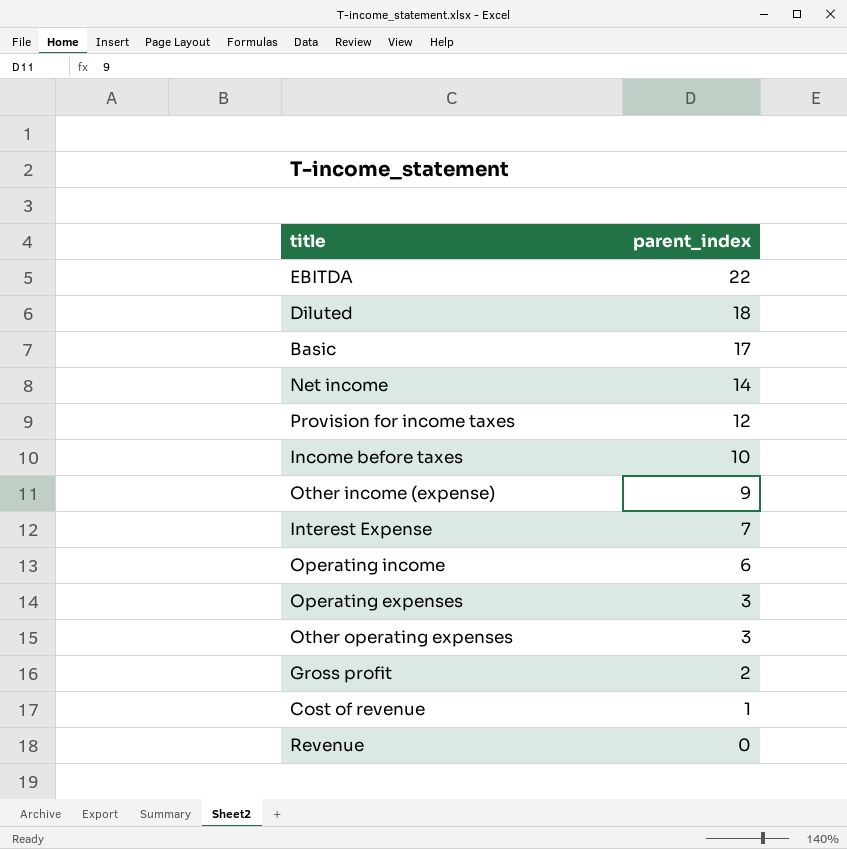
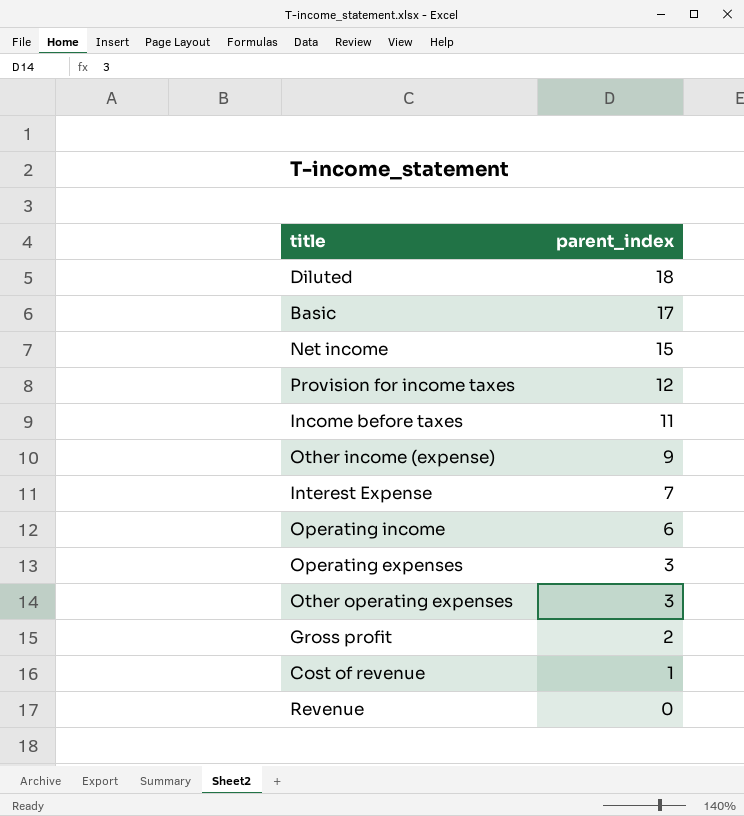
row EBITDA: 22 -> none
Net income | parent_index: 14 -> 15
Income before taxes | parent_index: 10 -> 11

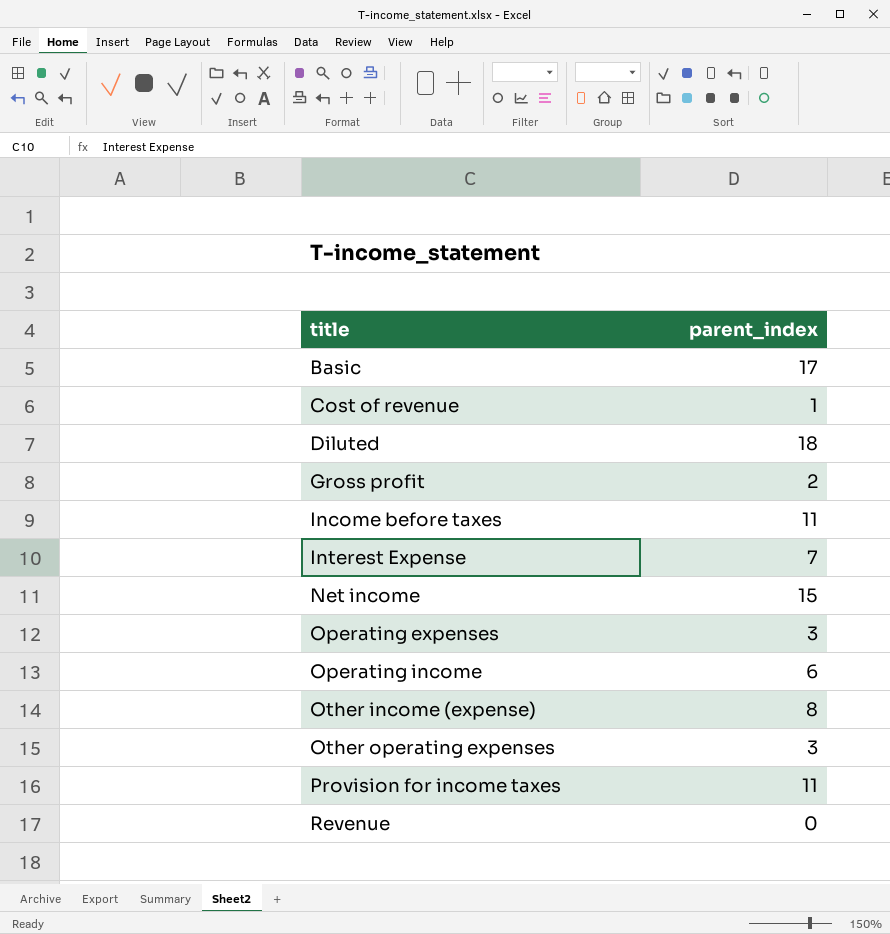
row order: parent_index descending -> title ascending
Other income (expense) | parent_index: 9 -> 8
Provision for income taxes | parent_index: 12 -> 11

